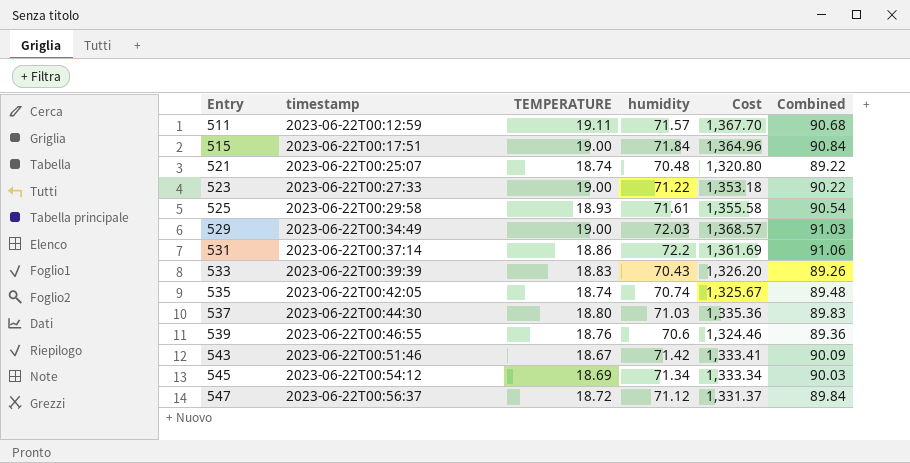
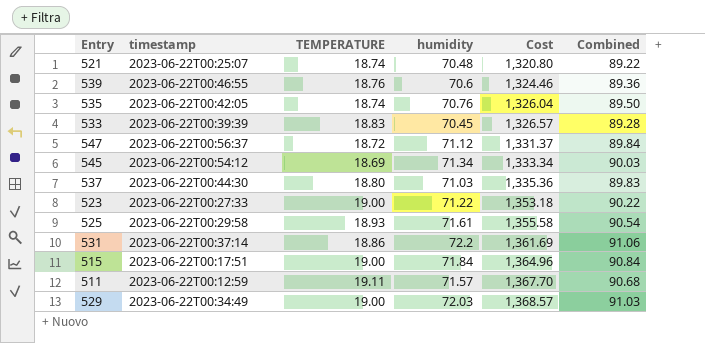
row order: Entry ascending -> Cost ascending
row 543: 2023-06-22T00:51:46 | 18.67 | 71.42 | 1,333.41 | 90.09 -> none
535 | humidity: 70.74 -> 70.76
535 | Cost: 1,325.67 -> 1,326.04
535 | Combined: 89.48 -> 89.50
533 | humidity: 70.43 -> 70.45
533 | Cost: 1,326.20 -> 1,326.57
533 | Combined: 89.26 -> 89.28

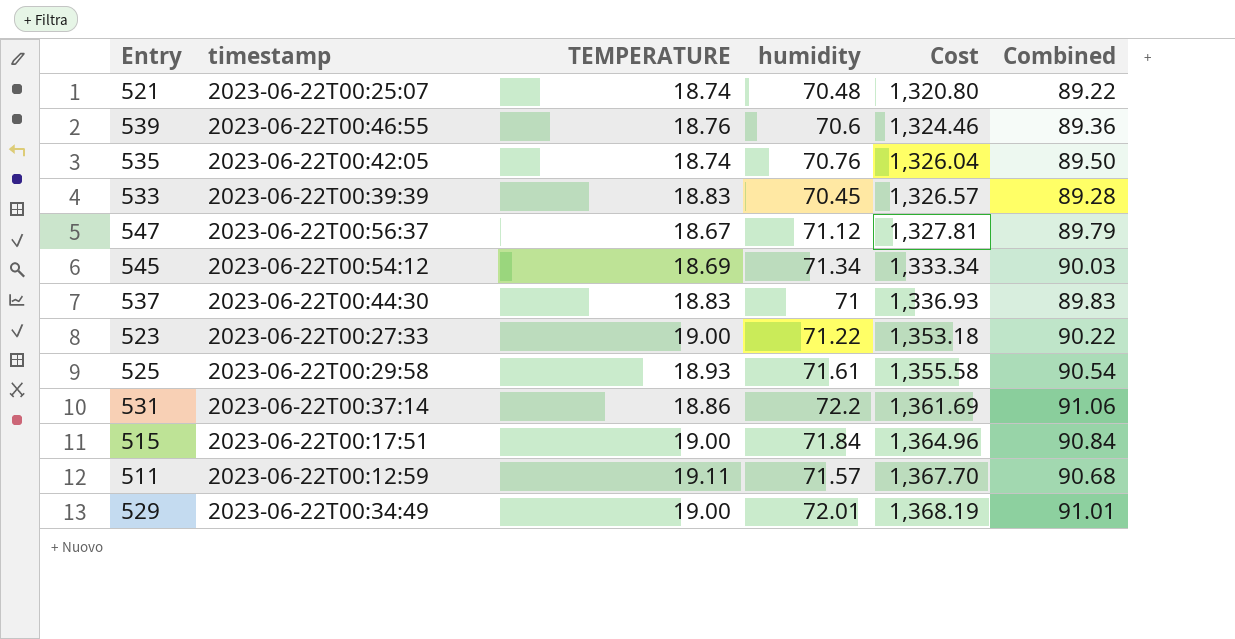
547 | TEMPERATURE: 18.72 -> 18.67
547 | Cost: 1,331.37 -> 1,327.81
547 | Combined: 89.84 -> 89.79
537 | TEMPERATURE: 18.80 -> 18.83
537 | humidity: 71.03 -> 71
537 | Cost: 1,335.36 -> 1,336.93
529 | humidity: 72.03 -> 72.01
529 | Cost: 1,368.57 -> 1,368.19
529 | Combined: 91.03 -> 91.01

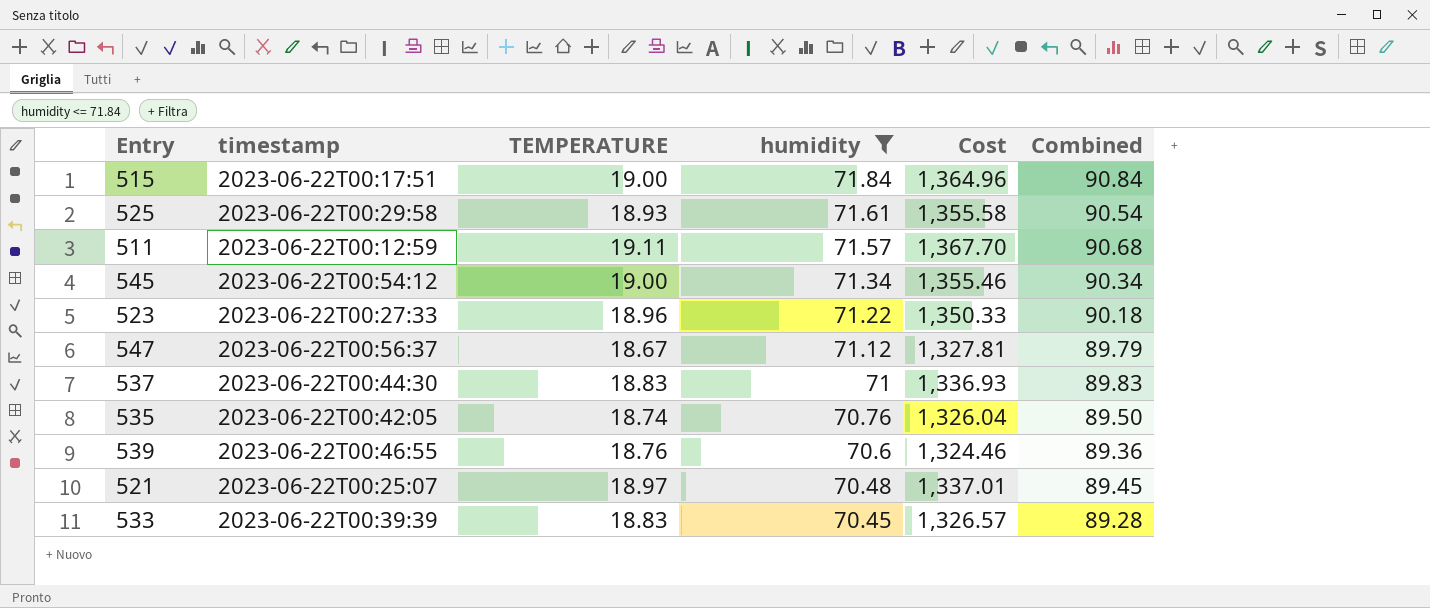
filter: none -> humidity <= 71.84
row order: Cost ascending -> humidity descending
545 | TEMPERATURE: 18.69 -> 19.00
545 | Cost: 1,333.34 -> 1,355.46
545 | Combined: 90.03 -> 90.34
523 | TEMPERATURE: 19.00 -> 18.96
523 | Cost: 1,353.18 -> 1,350.33
523 | Combined: 90.22 -> 90.18
521 | TEMPERATURE: 18.74 -> 18.97
521 | Cost: 1,320.80 -> 1,337.01
521 | Combined: 89.22 -> 89.45

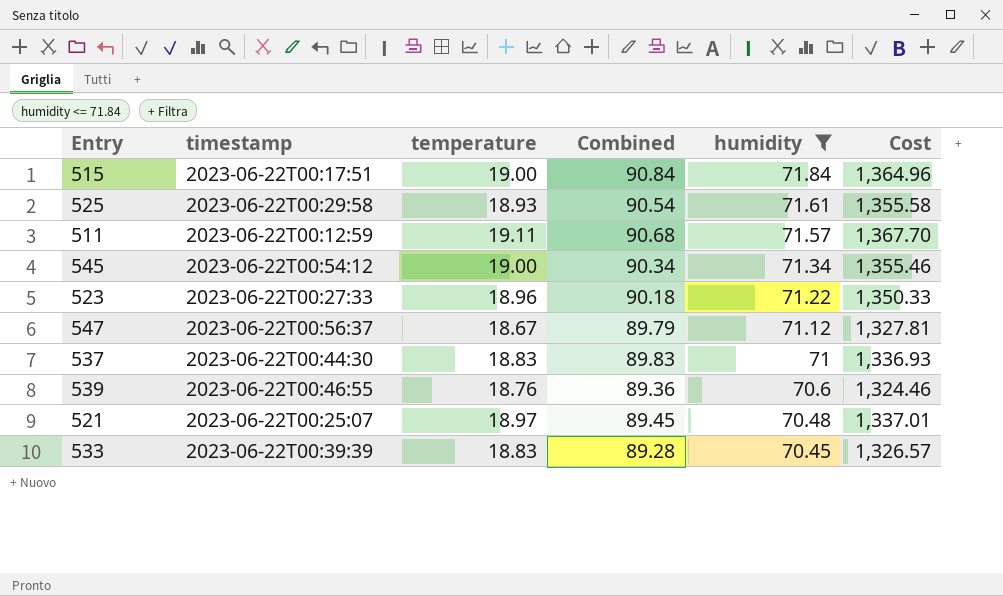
column name: TEMPERATURE -> temperature
column Combined | position: 6 -> 4
row 535: 2023-06-22T00:42:05 | 18.74 | 70.76 | 1,326.04 | 89.50 -> none

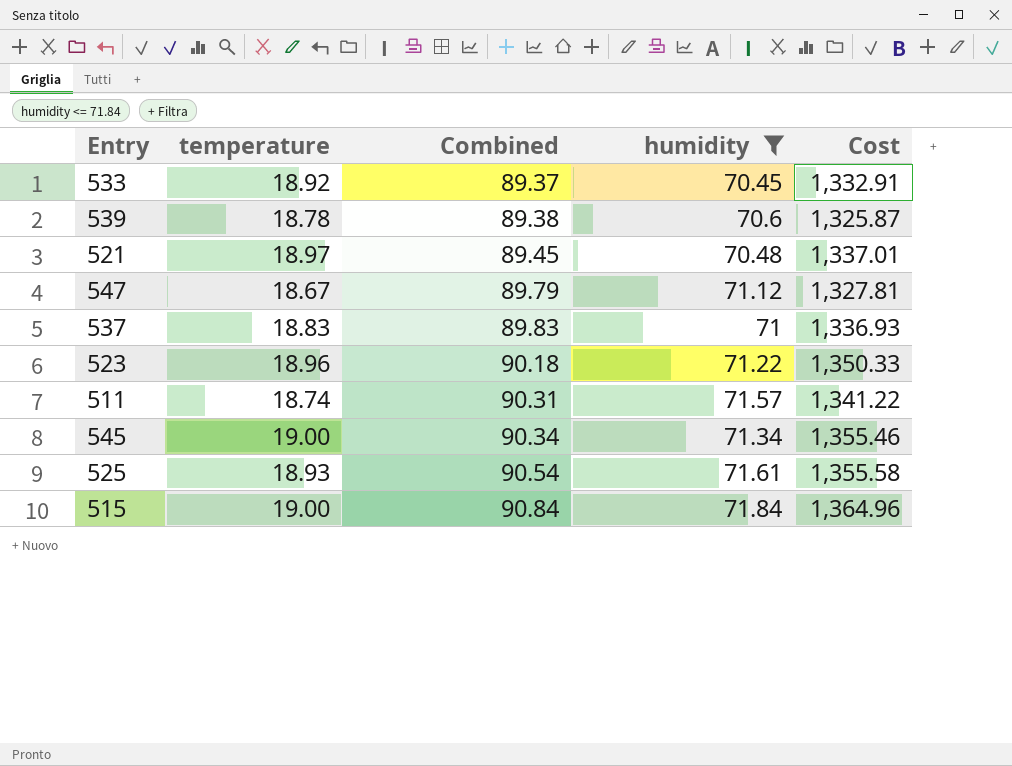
row order: humidity descending -> Combined ascending
column timestamp | position: 2 -> none
533 | temperature: 18.83 -> 18.92
533 | Combined: 89.28 -> 89.37
533 | Cost: 1,326.57 -> 1,332.91
539 | temperature: 18.76 -> 18.78
539 | Combined: 89.36 -> 89.38
539 | Cost: 1,324.46 -> 1,325.87
511 | temperature: 19.11 -> 18.74
511 | Combined: 90.68 -> 90.31
511 | Cost: 1,367.70 -> 1,341.22

